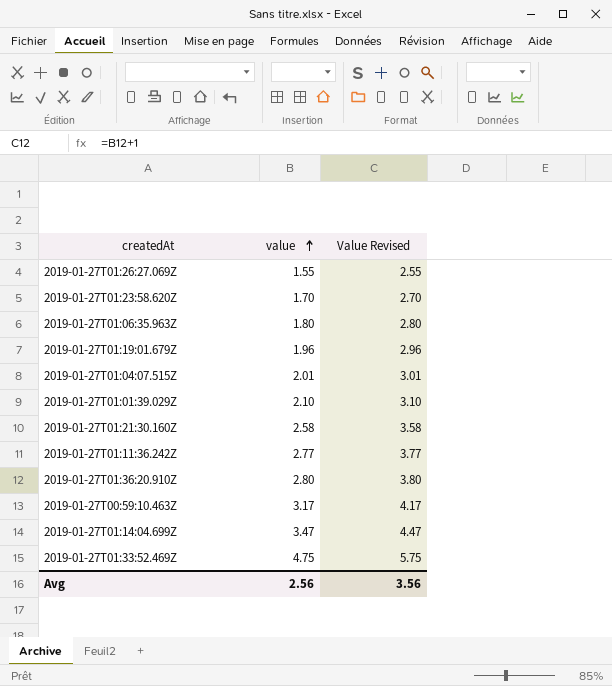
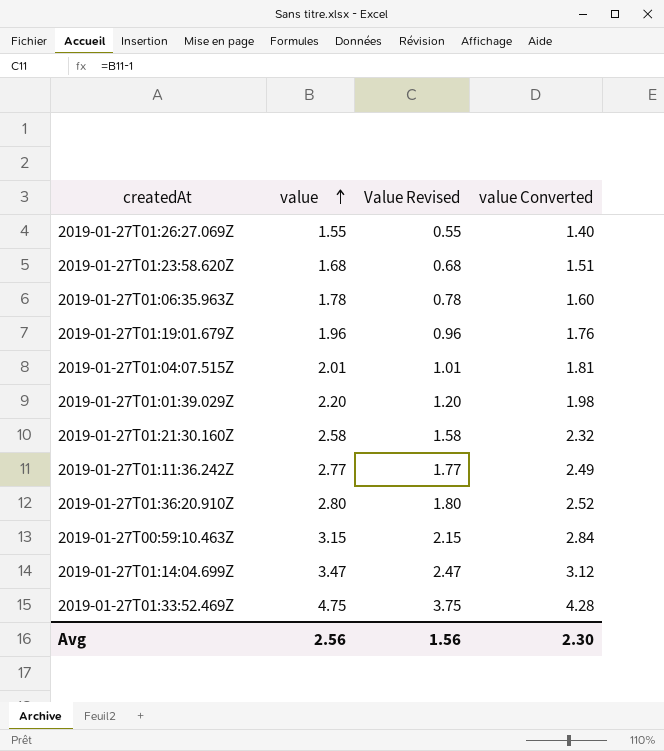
column Value Revised | formula: [value] + 1 -> [value] - 1
column value Converted | formula: none -> [value] * 0.9
2019-01-27T01:23:58.620Z | value: 1.70 -> 1.68
2019-01-27T01:06:35.963Z | value: 1.80 -> 1.78
2019-01-27T01:01:39.029Z | value: 2.10 -> 2.20
2019-01-27T00:59:10.463Z | value: 3.17 -> 3.15
Avg | Value Revised: 3.56 -> 1.56

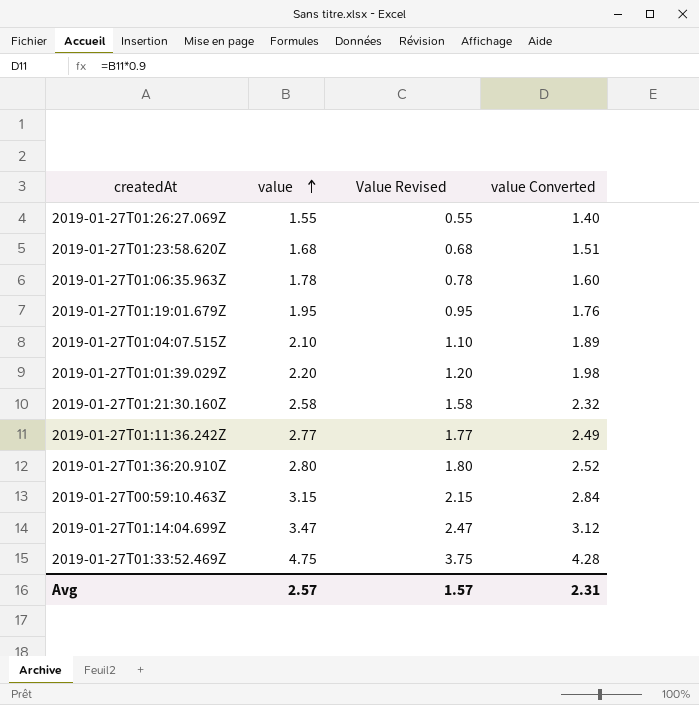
2019-01-27T01:19:01.679Z | value: 1.96 -> 1.95
2019-01-27T01:19:01.679Z | Value Revised: 0.96 -> 0.95
2019-01-27T01:04:07.515Z | value: 2.01 -> 2.10
2019-01-27T01:04:07.515Z | Value Revised: 1.01 -> 1.10
2019-01-27T01:04:07.515Z | value Converted: 1.81 -> 1.89
Avg | value: 2.56 -> 2.57
Avg | Value Revised: 1.56 -> 1.57
Avg | value Converted: 2.30 -> 2.31

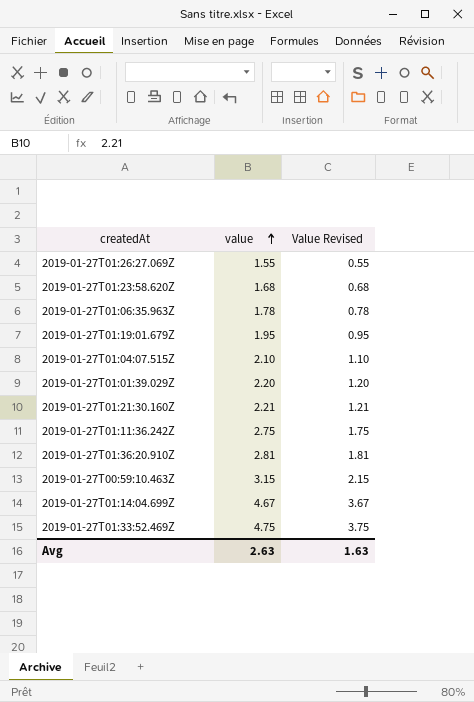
column value Converted | formula: [value] * 0.9 -> none
2019-01-27T01:21:30.160Z | value: 2.58 -> 2.21
2019-01-27T01:21:30.160Z | Value Revised: 1.58 -> 1.21
2019-01-27T01:11:36.242Z | value: 2.77 -> 2.75
2019-01-27T01:11:36.242Z | Value Revised: 1.77 -> 1.75
2019-01-27T01:36:20.910Z | value: 2.80 -> 2.81
2019-01-27T01:36:20.910Z | Value Revised: 1.80 -> 1.81
2019-01-27T01:14:04.699Z | value: 3.47 -> 4.67
2019-01-27T01:14:04.699Z | Value Revised: 2.47 -> 3.67
Avg | value: 2.57 -> 2.63
Avg | Value Revised: 1.57 -> 1.63

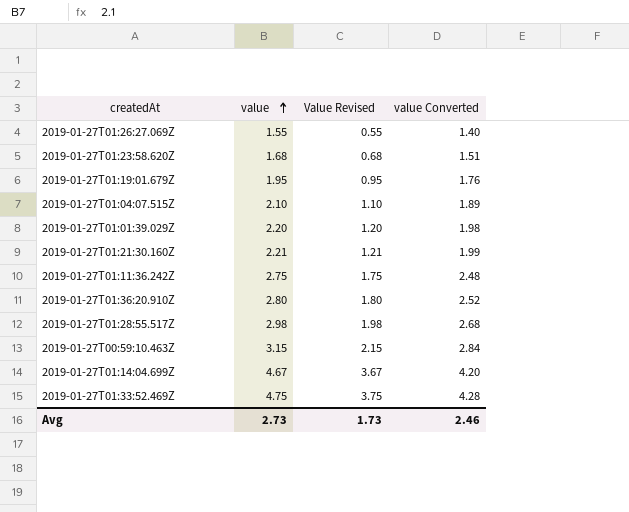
column value Converted | formula: none -> [value] * 0.9
row 2019-01-27T01:06:35.963Z: 1.78 | 0.78 -> none
2019-01-27T01:36:20.910Z | value: 2.81 -> 2.80
2019-01-27T01:36:20.910Z | Value Revised: 1.81 -> 1.80
row 2019-01-27T01:28:55.517Z: none -> 2.98 | 1.98 | 2.68
Avg | value: 2.63 -> 2.73
Avg | Value Revised: 1.63 -> 1.73

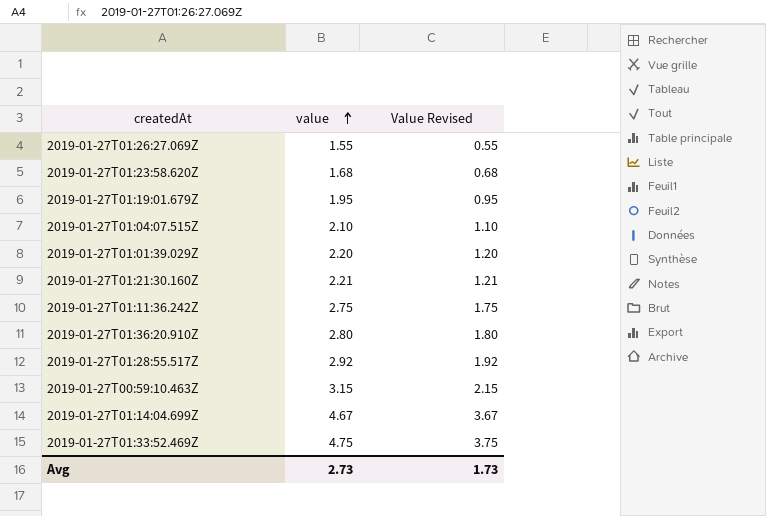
column value Converted | formula: [value] * 0.9 -> none
2019-01-27T01:28:55.517Z | value: 2.98 -> 2.92
2019-01-27T01:28:55.517Z | Value Revised: 1.98 -> 1.92

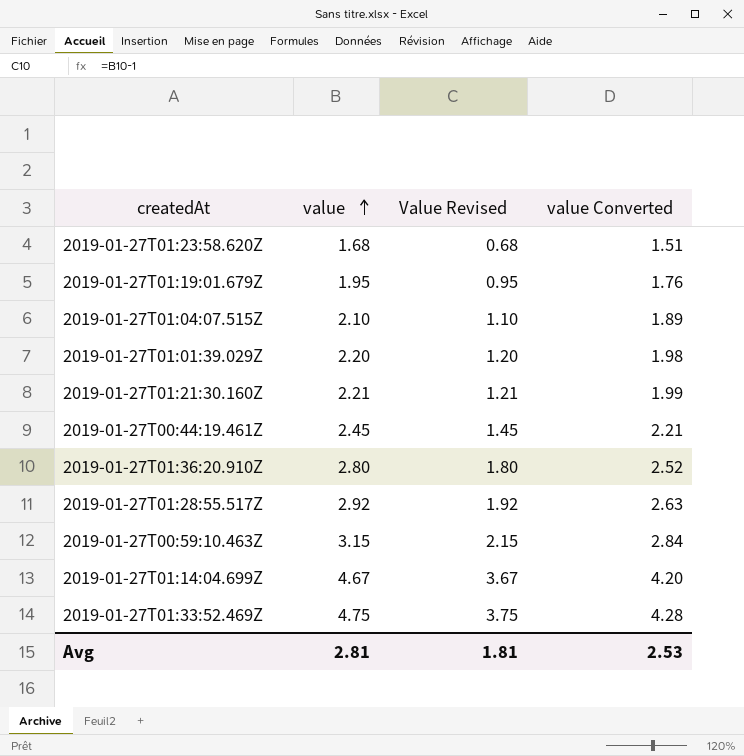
column value Converted | formula: none -> [value] * 0.9
row 2019-01-27T01:26:27.069Z: 1.55 | 0.55 -> none
row 2019-01-27T01:11:36.242Z: 2.75 | 1.75 -> none
row 2019-01-27T00:44:19.461Z: none -> 2.45 | 1.45 | 2.21
Avg | value: 2.73 -> 2.81
Avg | Value Revised: 1.73 -> 1.81

